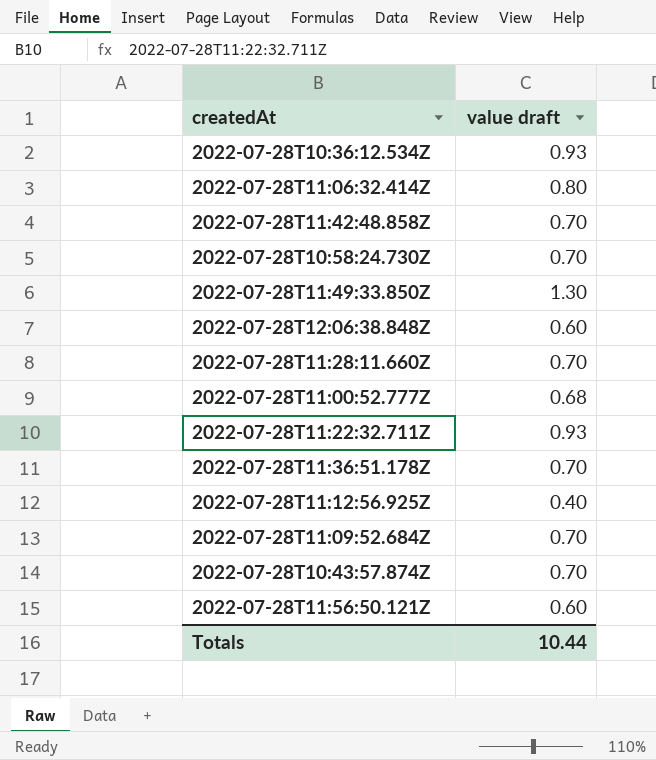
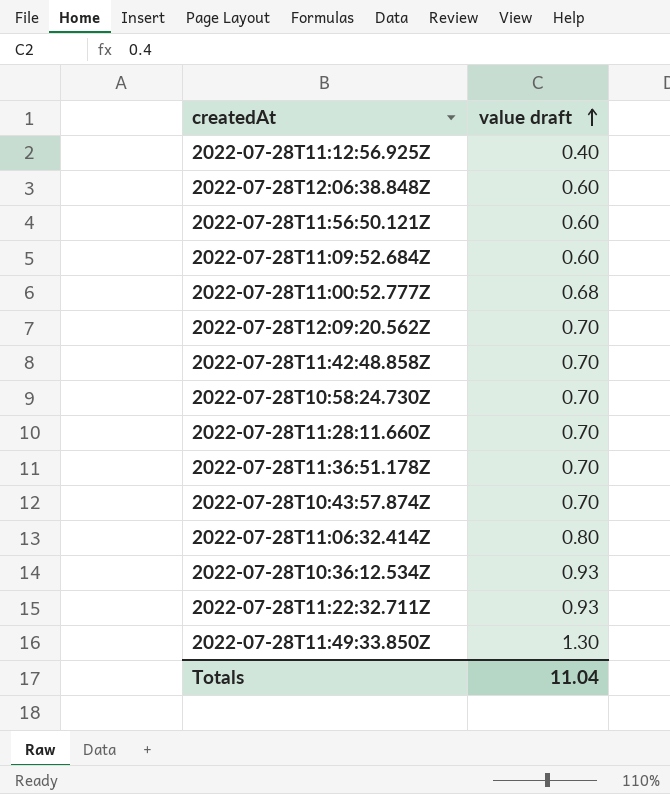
row order: none -> value draft ascending
2022-07-28T11:09:52.684Z | value draft: 0.70 -> 0.60
row 2022-07-28T12:09:20.562Z: none -> 0.70
Totals | value draft: 10.44 -> 11.04

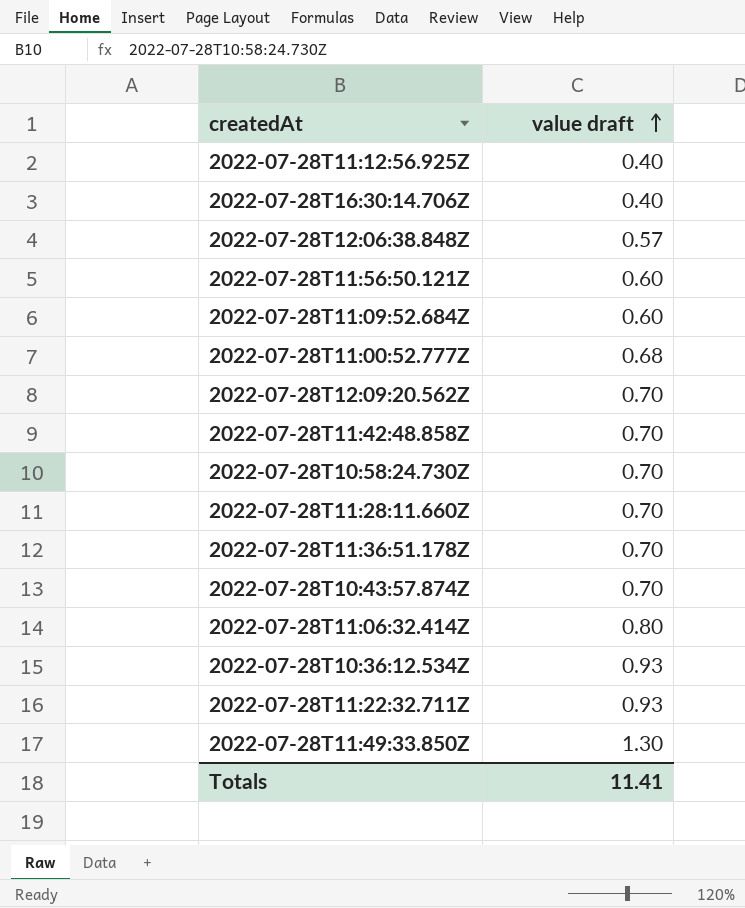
row 2022-07-28T16:30:14.706Z: none -> 0.40
2022-07-28T12:06:38.848Z | value draft: 0.60 -> 0.57
Totals | value draft: 11.04 -> 11.41

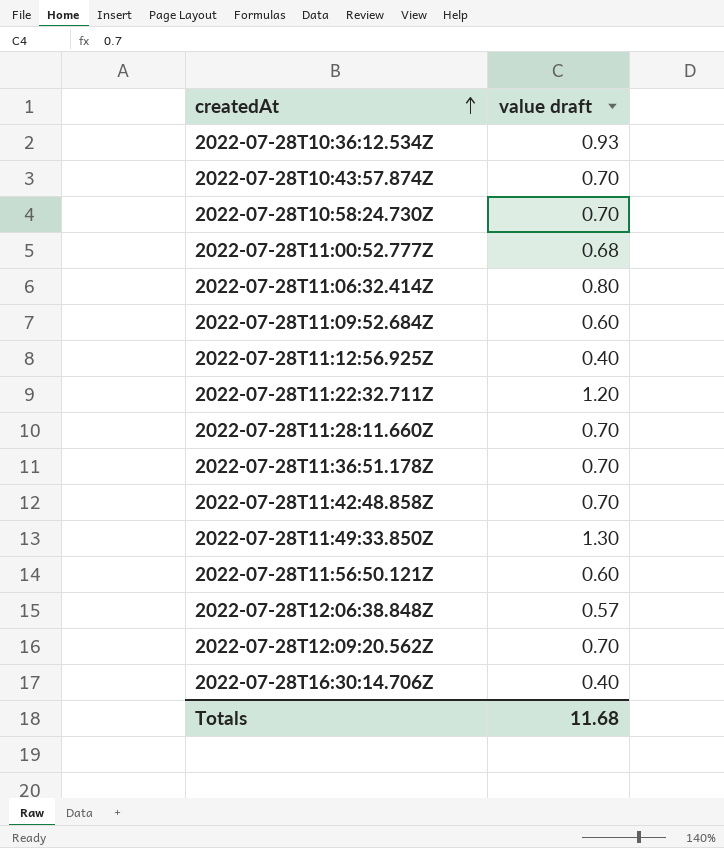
row order: value draft ascending -> createdAt ascending
2022-07-28T11:22:32.711Z | value draft: 0.93 -> 1.20
Totals | value draft: 11.41 -> 11.68

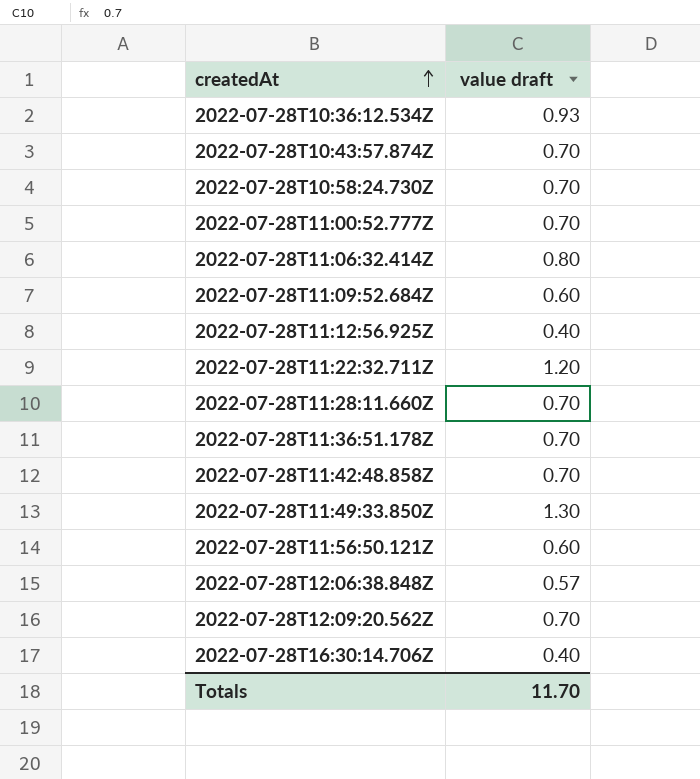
2022-07-28T11:00:52.777Z | value draft: 0.68 -> 0.70
Totals | value draft: 11.68 -> 11.70

